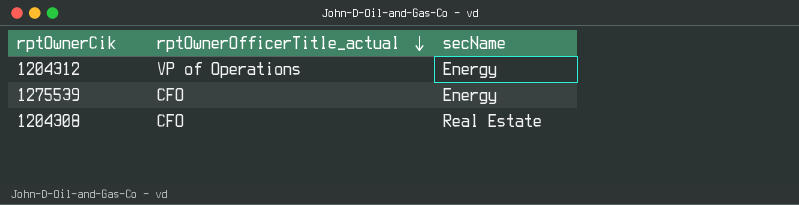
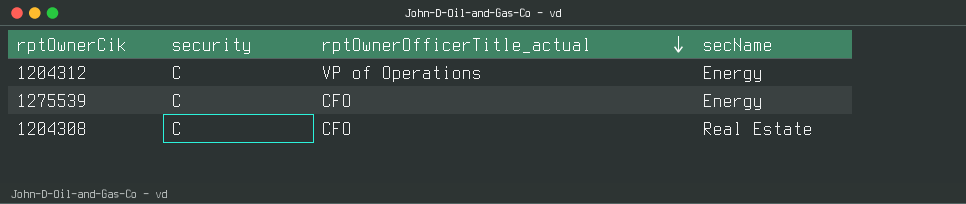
column security | position: none -> 2

